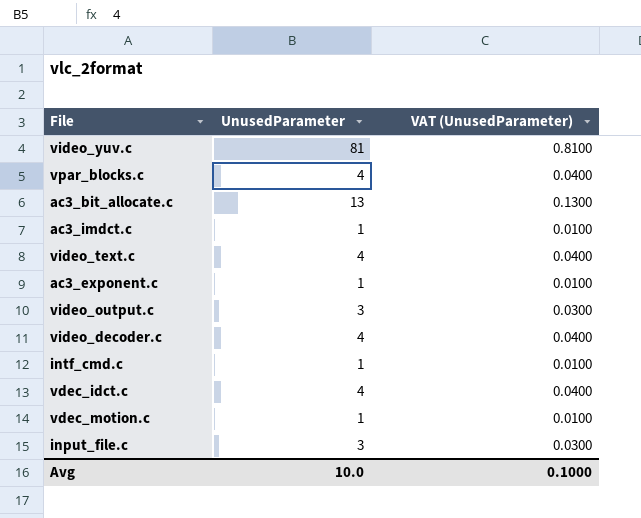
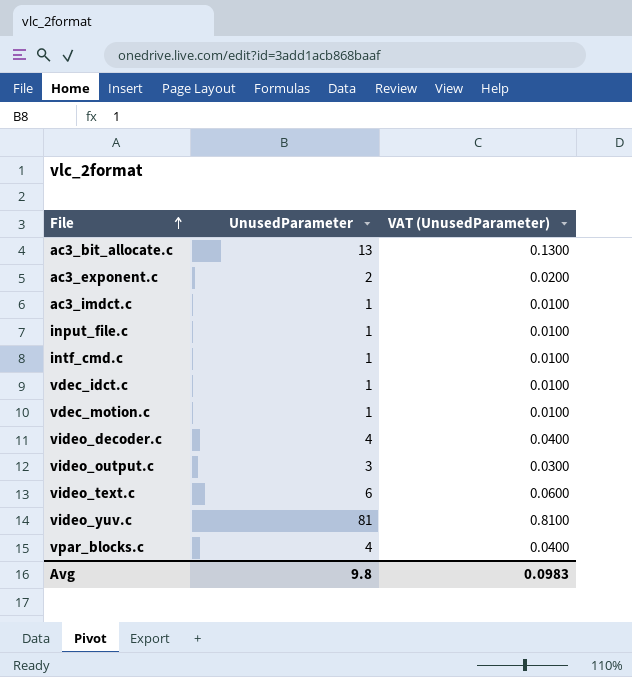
row order: none -> File ascending
ac3_exponent.c | UnusedParameter: 1 -> 2
ac3_exponent.c | VAT (UnusedParameter): 0.0100 -> 0.0200
input_file.c | UnusedParameter: 3 -> 1
input_file.c | VAT (UnusedParameter): 0.0300 -> 0.0100
vdec_idct.c | UnusedParameter: 4 -> 1
vdec_idct.c | VAT (UnusedParameter): 0.0400 -> 0.0100
video_text.c | UnusedParameter: 4 -> 6
video_text.c | VAT (UnusedParameter): 0.0400 -> 0.0600
Avg | UnusedParameter: 10.0 -> 9.8
Avg | VAT (UnusedParameter): 0.1000 -> 0.0983

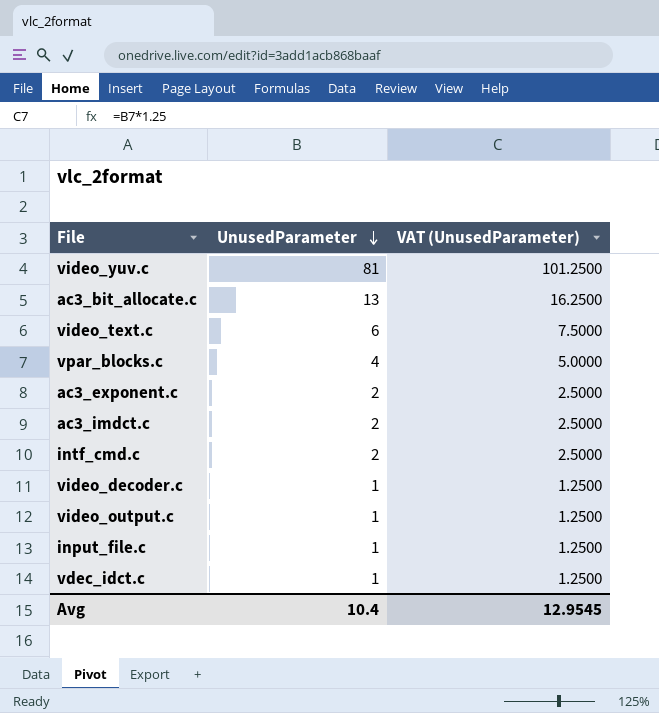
row order: File ascending -> UnusedParameter descending
column VAT (UnusedParameter) | formula: [UnusedParameter] * 0.01 -> [UnusedParameter] * 1.25
row vdec_motion.c: 1 | 0.0100 -> none
ac3_imdct.c | UnusedParameter: 1 -> 2
intf_cmd.c | UnusedParameter: 1 -> 2
video_decoder.c | UnusedParameter: 4 -> 1
video_output.c | UnusedParameter: 3 -> 1
Avg | UnusedParameter: 9.8 -> 10.4
Avg | VAT (UnusedParameter): 0.0983 -> 12.9545

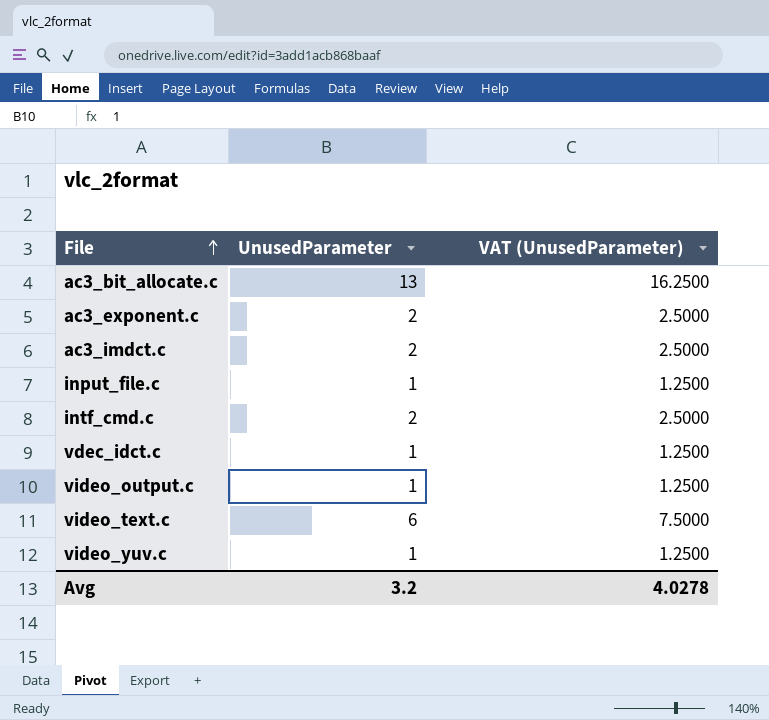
row order: UnusedParameter descending -> File ascending
row vpar_blocks.c: 4 | 5.0000 -> none
row video_decoder.c: 1 | 1.2500 -> none
video_yuv.c | UnusedParameter: 81 -> 1
video_yuv.c | VAT (UnusedParameter): 101.2500 -> 1.2500
Avg | UnusedParameter: 10.4 -> 3.2
Avg | VAT (UnusedParameter): 12.9545 -> 4.0278

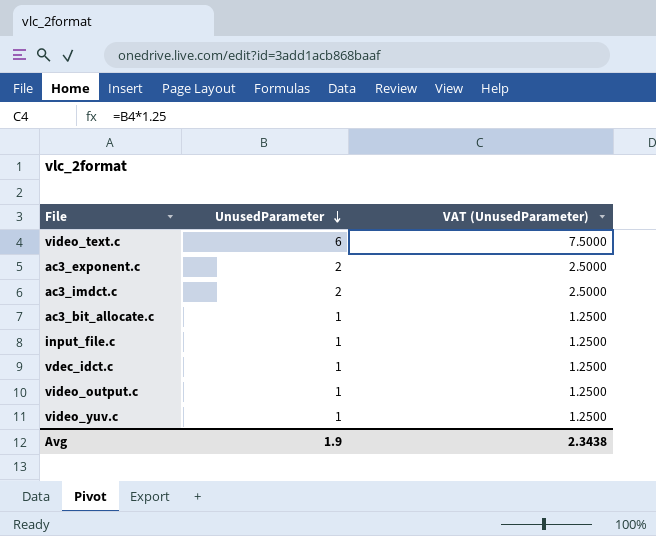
row order: File ascending -> UnusedParameter descending
row intf_cmd.c: 2 | 2.5000 -> none
ac3_bit_allocate.c | UnusedParameter: 13 -> 1
ac3_bit_allocate.c | VAT (UnusedParameter): 16.2500 -> 1.2500
Avg | UnusedParameter: 3.2 -> 1.9
Avg | VAT (UnusedParameter): 4.0278 -> 2.3438

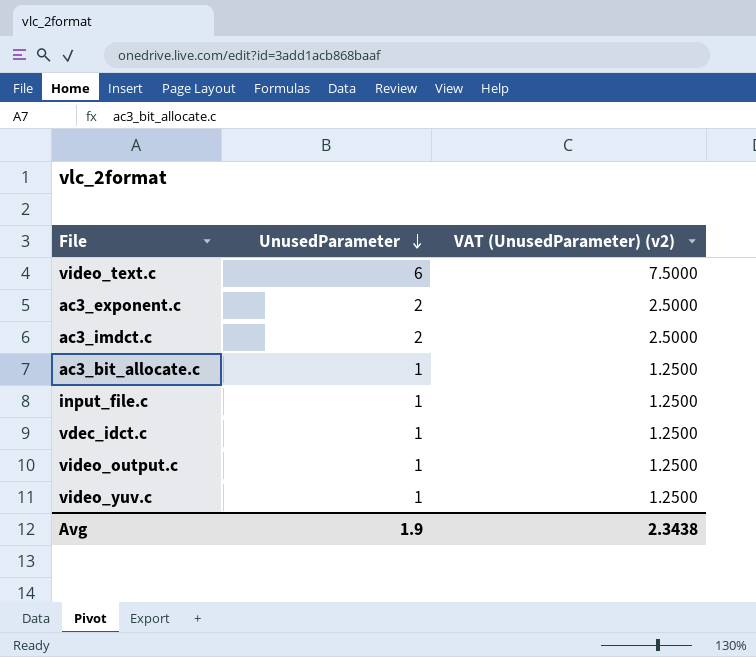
column name: VAT (UnusedParameter) -> VAT (UnusedParameter) (v2)

